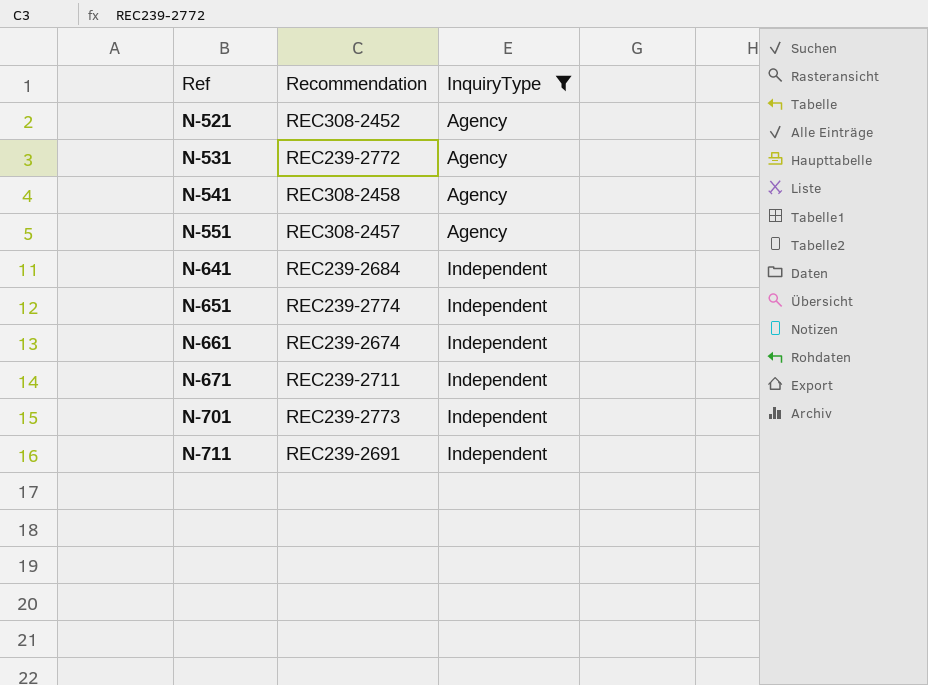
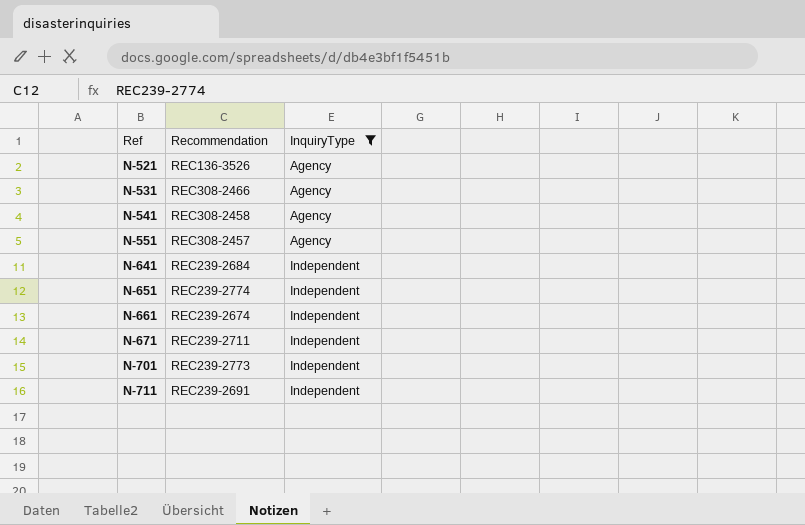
N-521 | Recommendation: REC308-2452 -> REC136-3526
N-531 | Recommendation: REC239-2772 -> REC308-2466

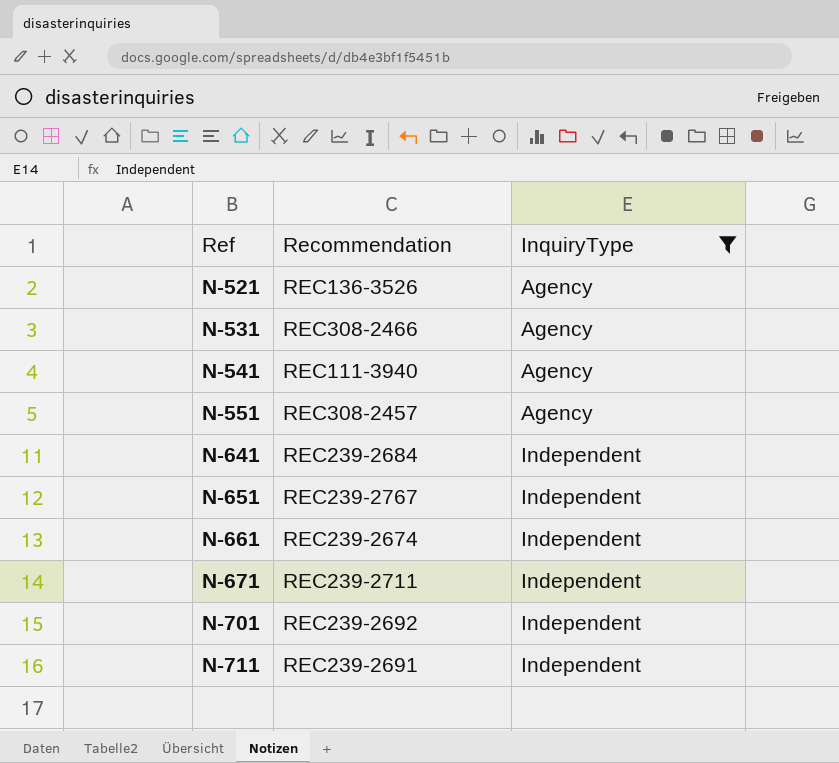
N-541 | Recommendation: REC308-2458 -> REC111-3940
N-651 | Recommendation: REC239-2774 -> REC239-2767
N-701 | Recommendation: REC239-2773 -> REC239-2692

